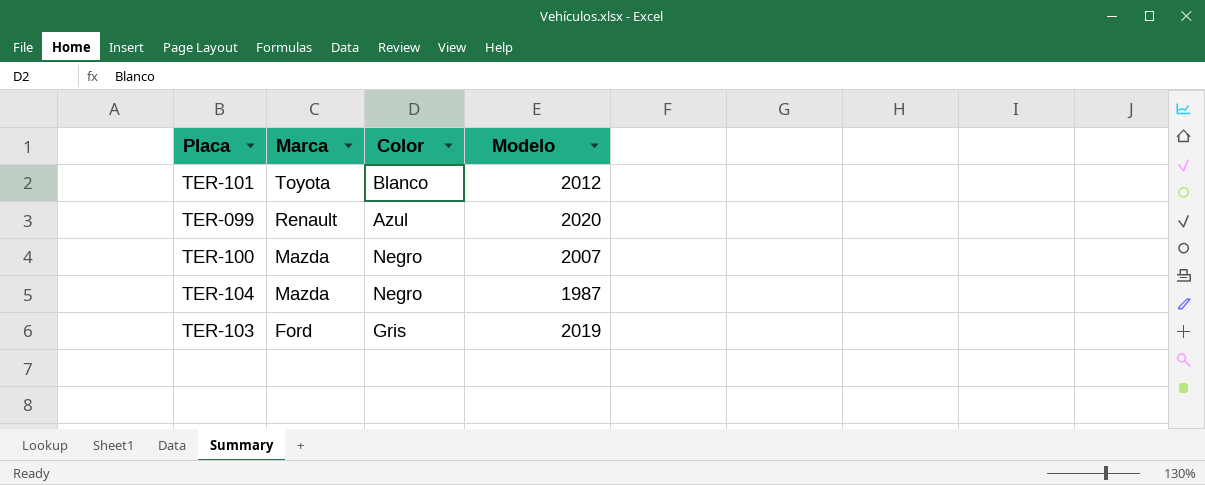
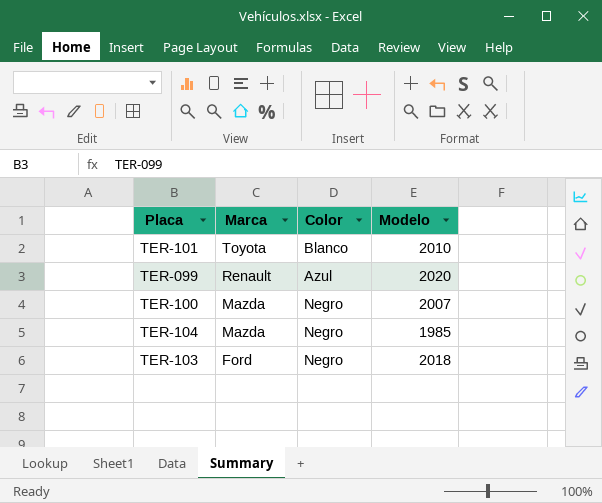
TER-101 | Modelo: 2012 -> 2010
TER-104 | Modelo: 1987 -> 1985
TER-103 | Color: Gris -> Negro
TER-103 | Modelo: 2019 -> 2018

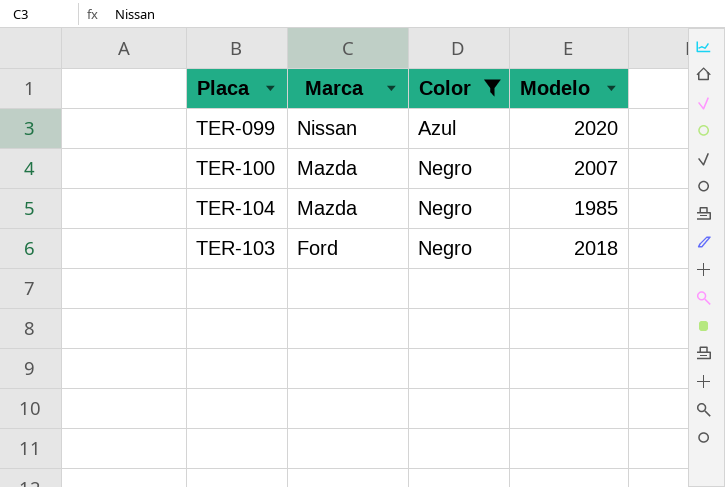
filter: none -> Color != Blanco
TER-099 | Marca: Renault -> Nissan

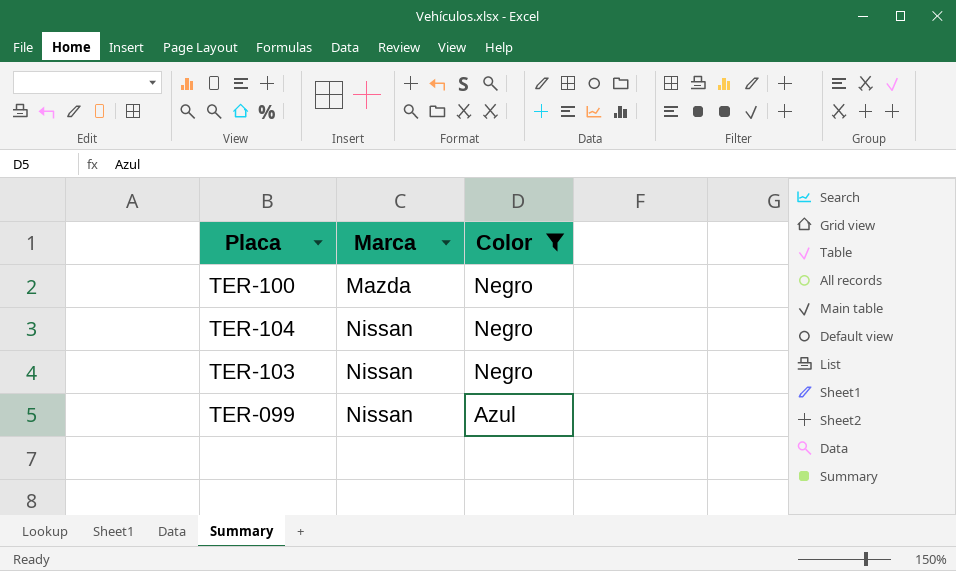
row order: Marca descending -> Marca ascending
column Modelo | position: 4 -> none
TER-104 | Marca: Mazda -> Nissan
TER-103 | Marca: Ford -> Nissan

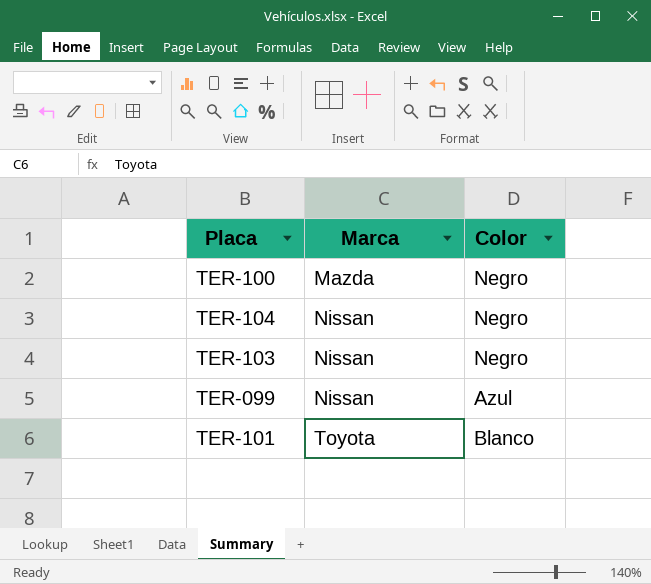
filter: Color != Blanco -> none

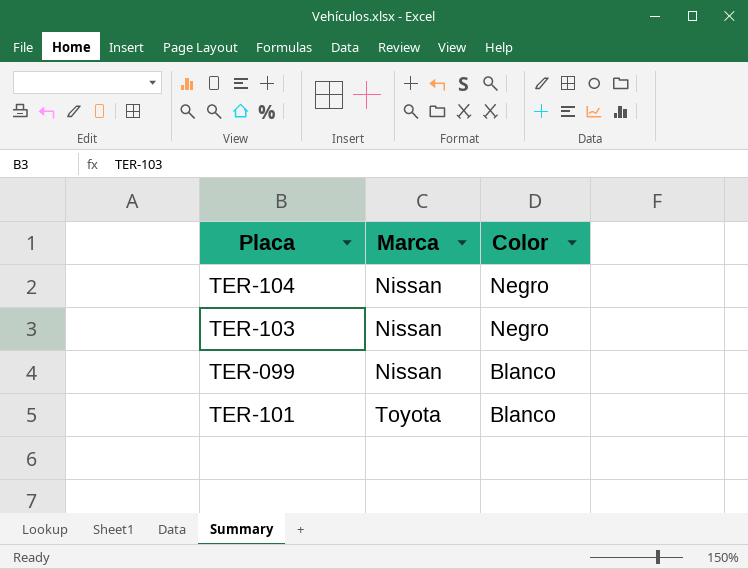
row TER-100: Mazda | Negro -> none
TER-099 | Color: Azul -> Blanco

